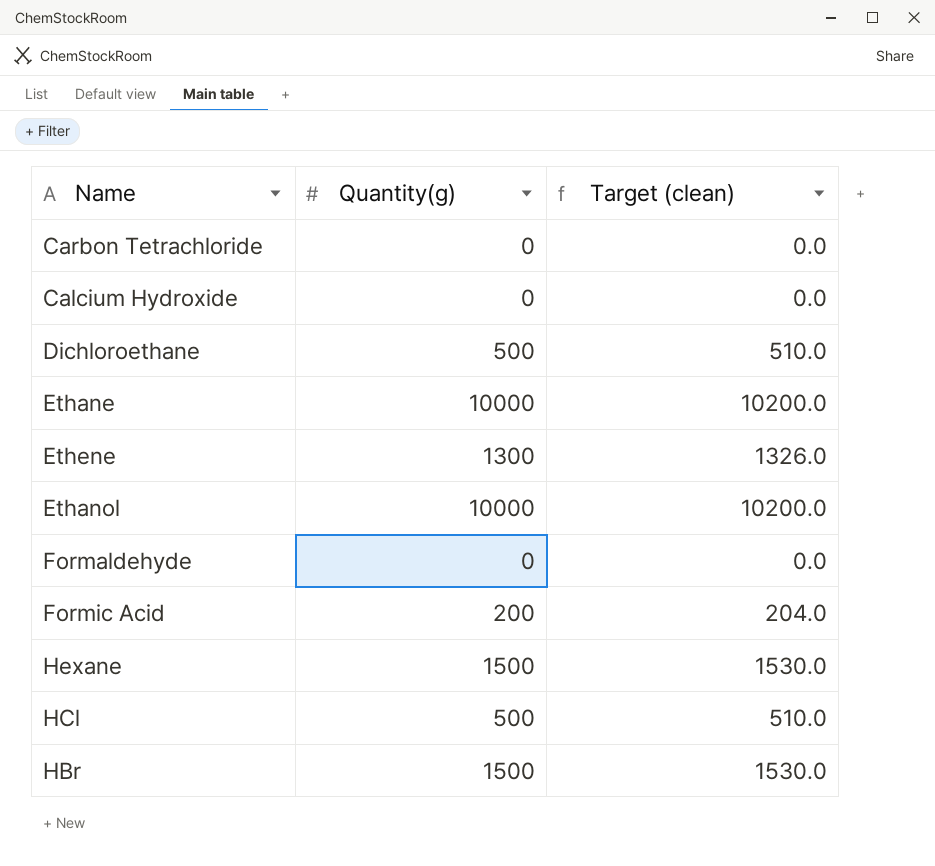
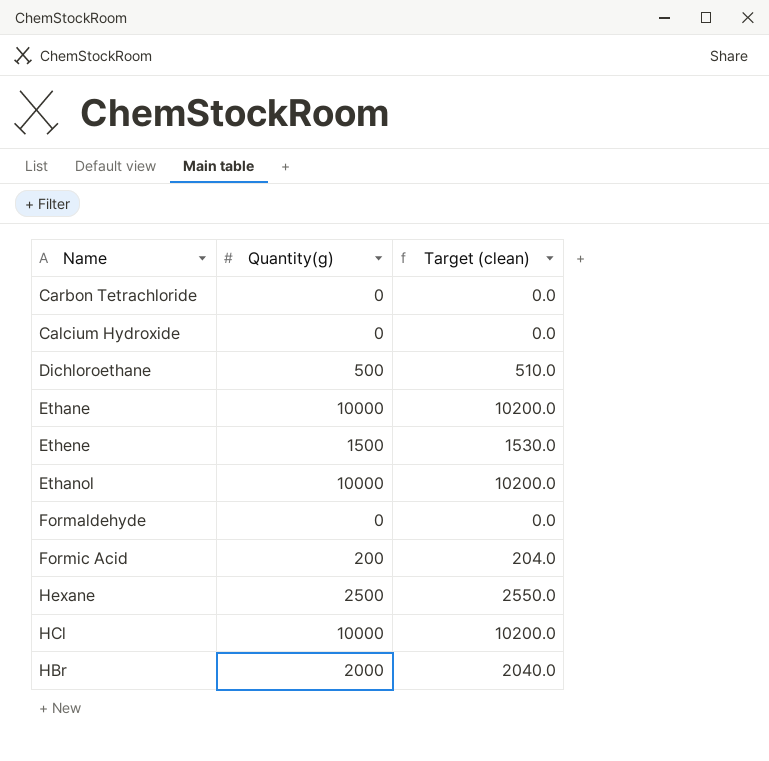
Ethene | Quantity(g): 1300 -> 1500
Ethene | Target (clean): 1326.0 -> 1530.0
Hexane | Quantity(g): 1500 -> 2500
Hexane | Target (clean): 1530.0 -> 2550.0
HCl | Quantity(g): 500 -> 10000
HCl | Target (clean): 510.0 -> 10200.0
HBr | Quantity(g): 1500 -> 2000
HBr | Target (clean): 1530.0 -> 2040.0

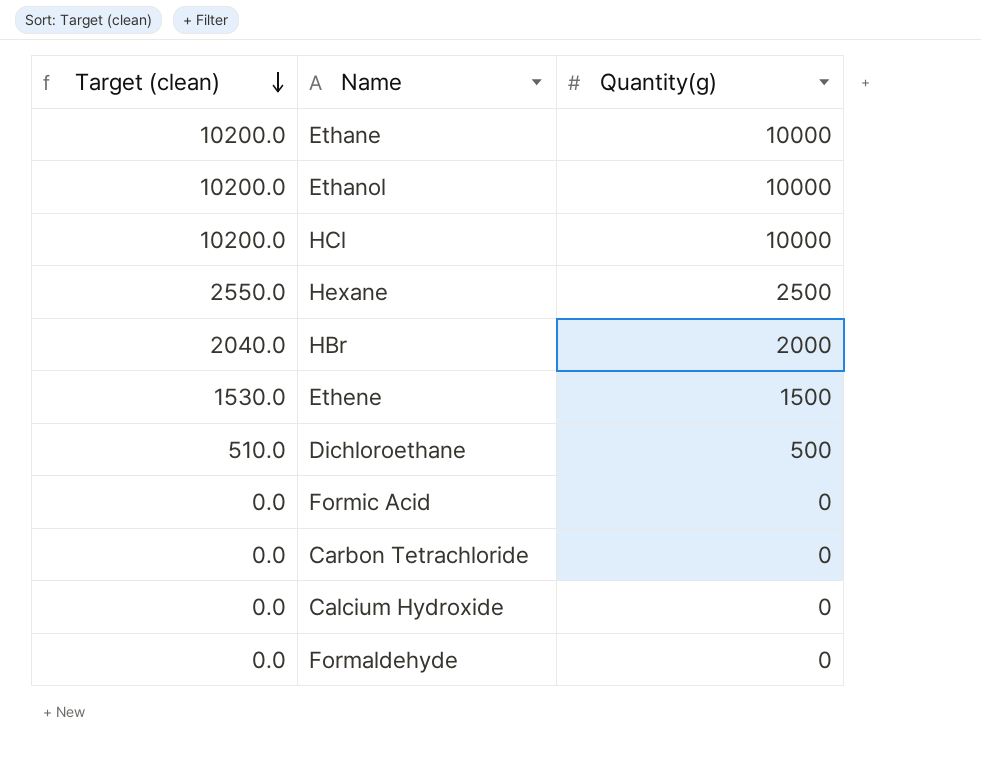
row order: none -> Target (clean) descending
column Target (clean) | position: 3 -> 1
Formic Acid | Target (clean): 204.0 -> 0.0
Formic Acid | Quantity(g): 200 -> 0

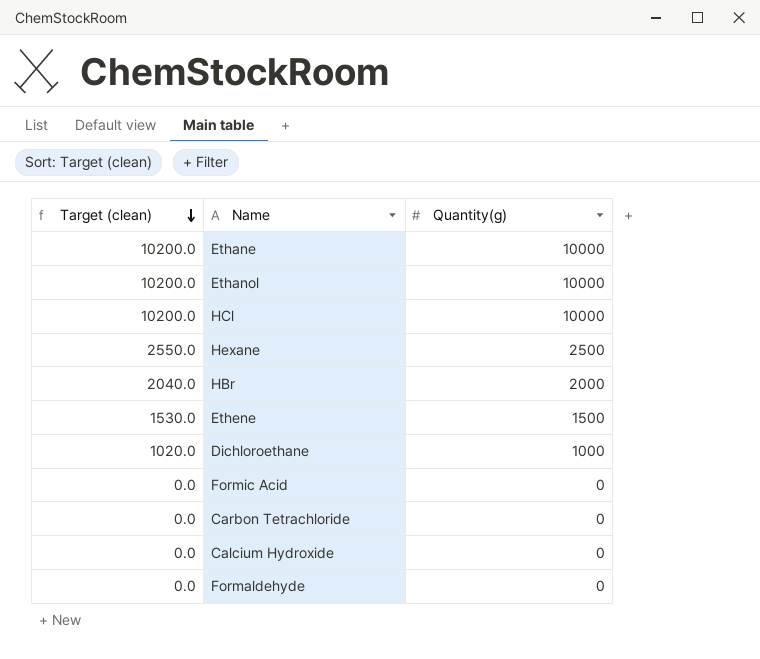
Dichloroethane | Target (clean): 510.0 -> 1020.0
Dichloroethane | Quantity(g): 500 -> 1000

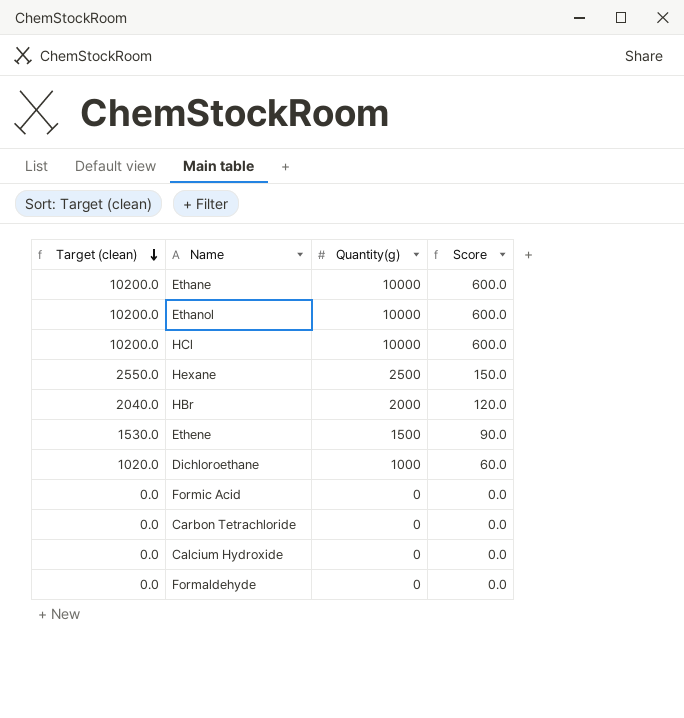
column Score | formula: none -> [Quantity(g)] * 0.06

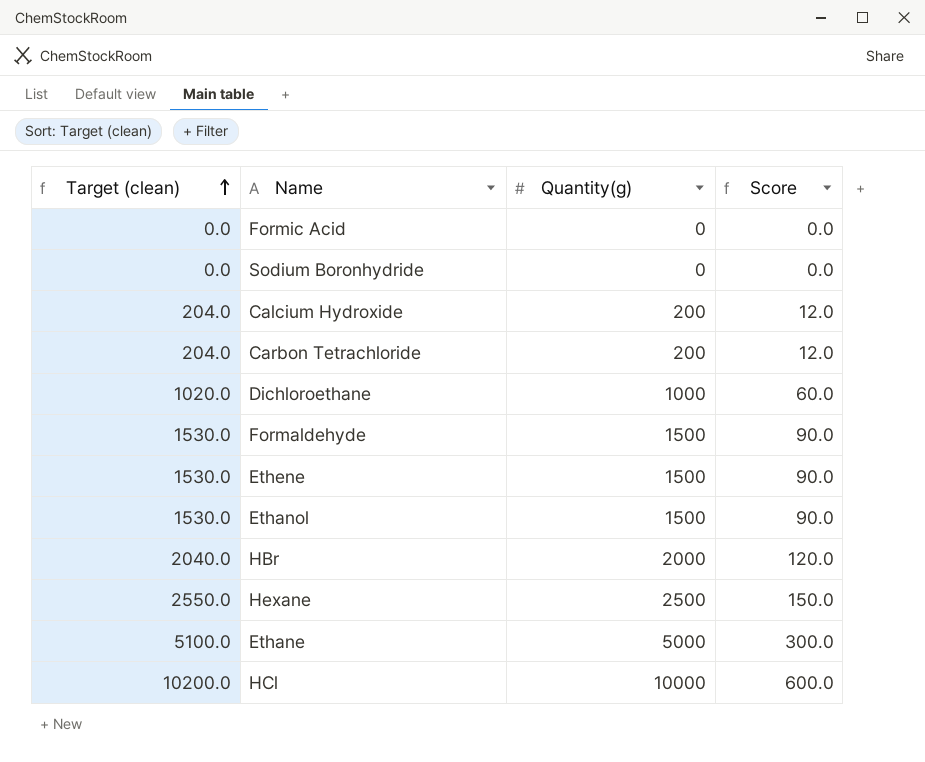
row order: Target (clean) descending -> Target (clean) ascending
row Sodium Boronhydride: none -> 0.0 | 0 | 0.0
Calcium Hydroxide | Target (clean): 0.0 -> 204.0
Calcium Hydroxide | Quantity(g): 0 -> 200
Calcium Hydroxide | Score: 0.0 -> 12.0
Carbon Tetrachloride | Target (clean): 0.0 -> 204.0
Carbon Tetrachloride | Quantity(g): 0 -> 200
Carbon Tetrachloride | Score: 0.0 -> 12.0
Formaldehyde | Target (clean): 0.0 -> 1530.0
Formaldehyde | Quantity(g): 0 -> 1500
Formaldehyde | Score: 0.0 -> 90.0
Ethanol | Target (clean): 10200.0 -> 1530.0
Ethanol | Quantity(g): 10000 -> 1500
Ethanol | Score: 600.0 -> 90.0
Ethane | Target (clean): 10200.0 -> 5100.0
Ethane | Quantity(g): 10000 -> 5000
Ethane | Score: 600.0 -> 300.0

